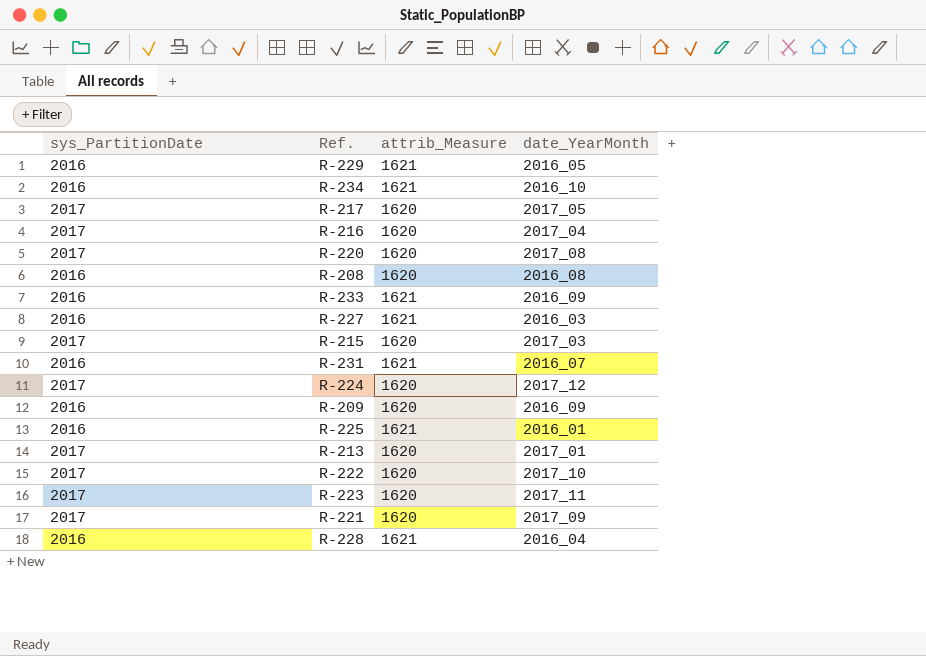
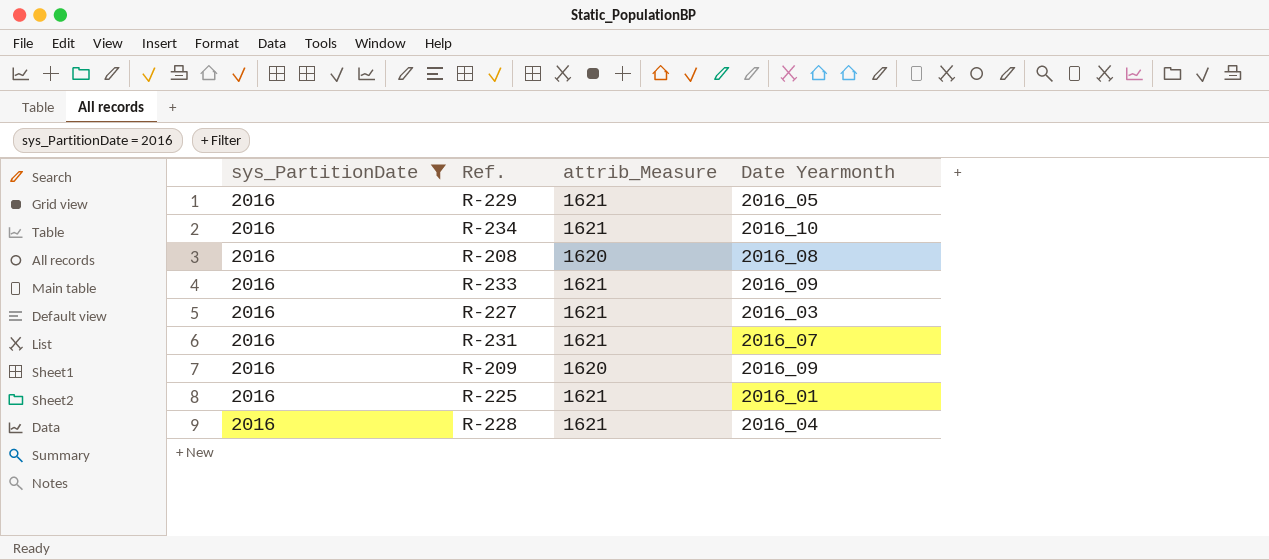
filter: none -> sys_PartitionDate = 2016
column name: date_YearMonth -> Date Yearmonth

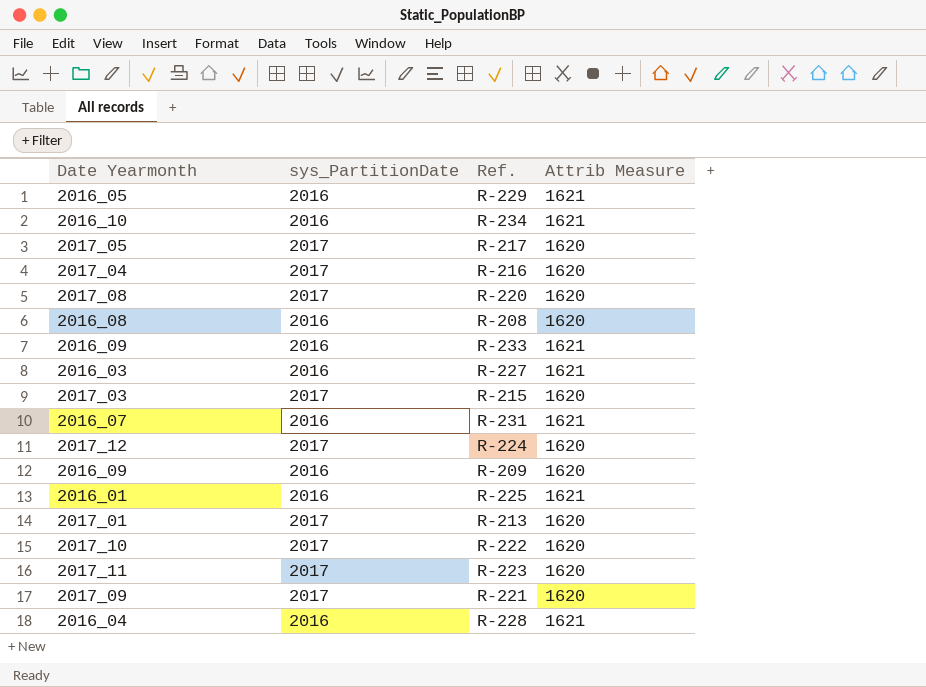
filter: sys_PartitionDate = 2016 -> none
column Date Yearmonth | position: 4 -> 1
column name: attrib_Measure -> Attrib Measure

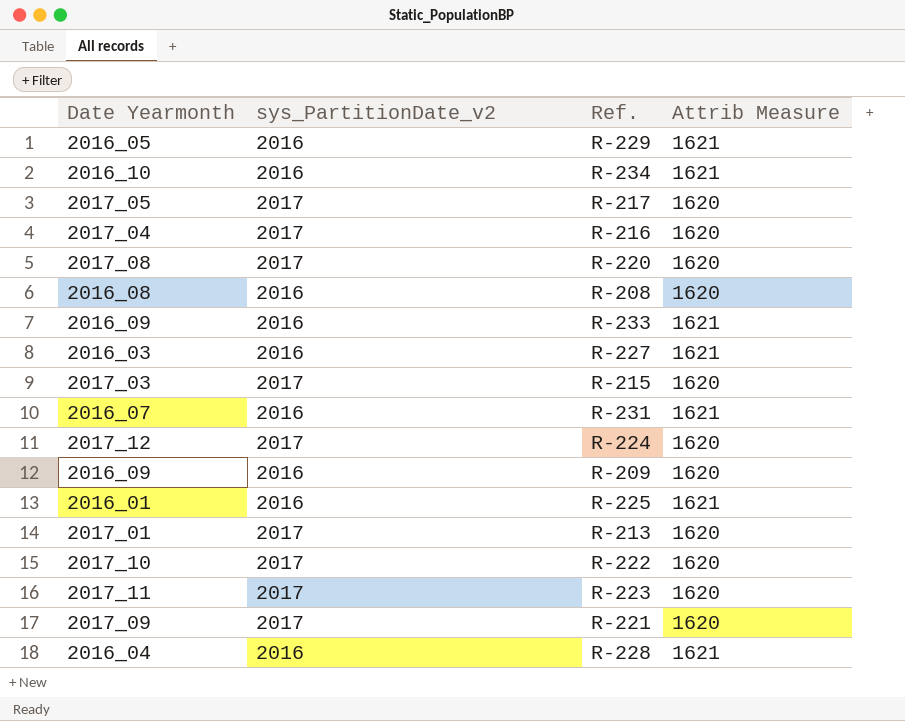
column name: sys_PartitionDate -> sys_PartitionDate_v2

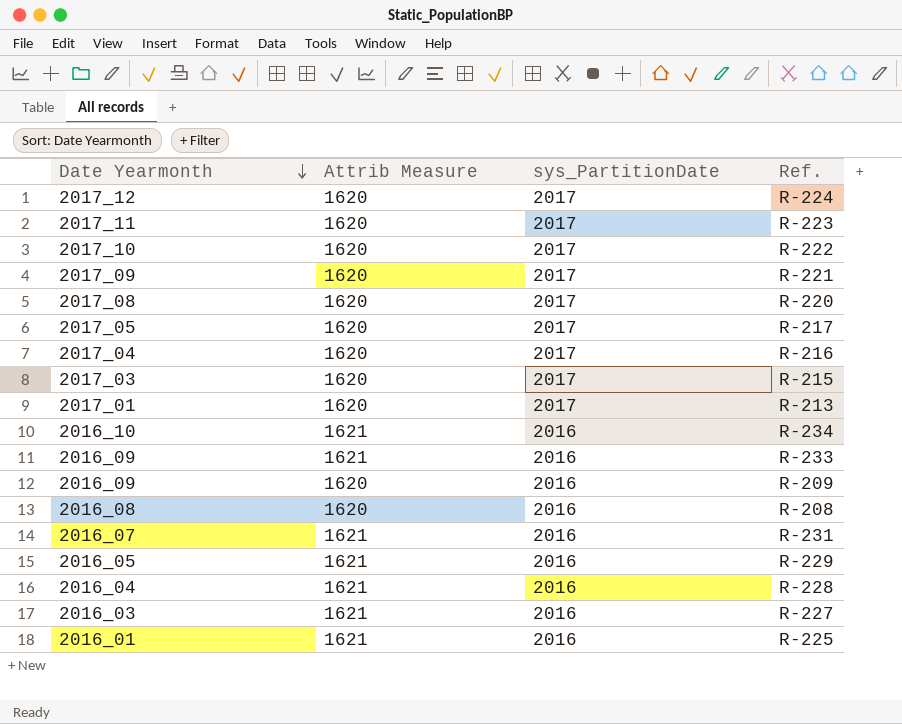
row order: none -> Date Yearmonth descending
column Attrib Measure | position: 4 -> 2
column name: sys_PartitionDate_v2 -> sys_PartitionDate

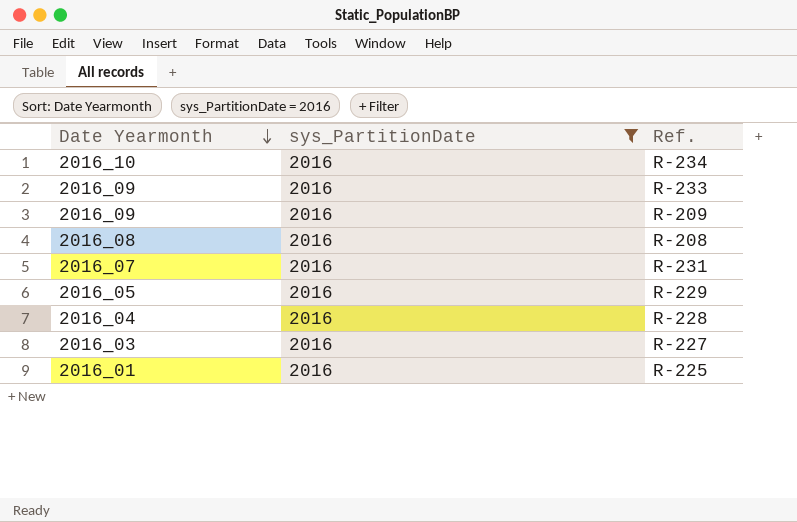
filter: none -> sys_PartitionDate = 2016
column Attrib Measure | position: 2 -> none

